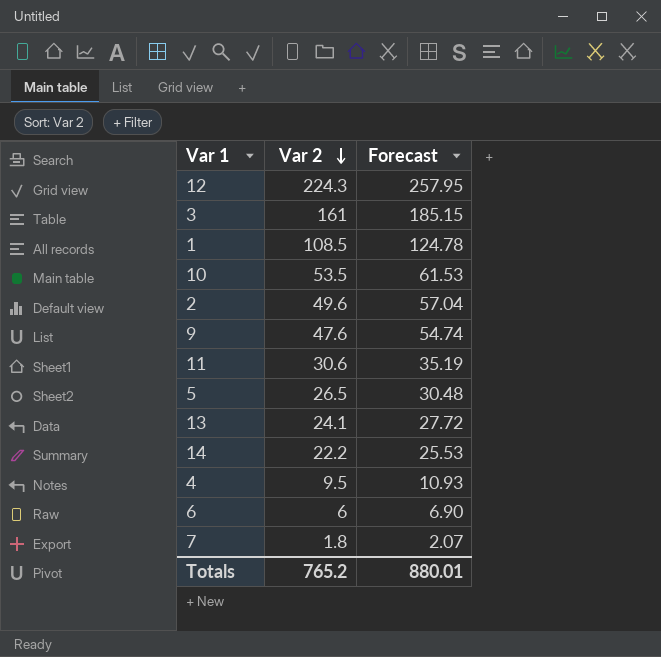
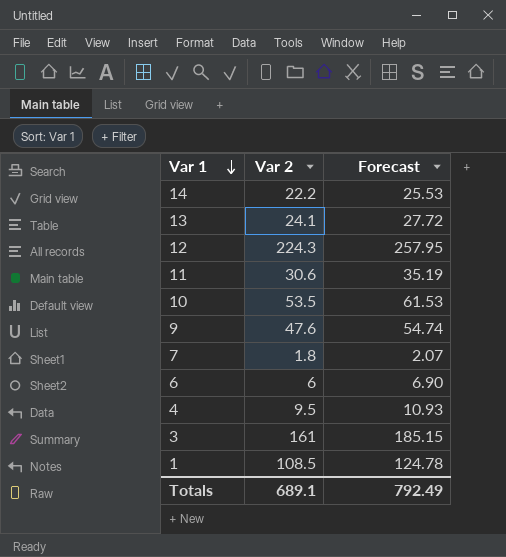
row order: Var 2 descending -> Var 1 descending
row 2: 49.6 | 57.04 -> none
row 5: 26.5 | 30.48 -> none
Totals | Var 2: 765.2 -> 689.1
Totals | Forecast: 880.01 -> 792.49

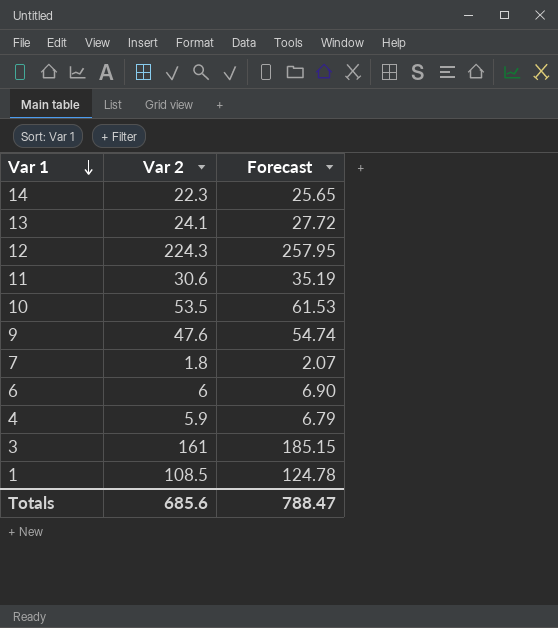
14 | Var 2: 22.2 -> 22.3
14 | Forecast: 25.53 -> 25.65
4 | Var 2: 9.5 -> 5.9
4 | Forecast: 10.93 -> 6.79
Totals | Var 2: 689.1 -> 685.6
Totals | Forecast: 792.49 -> 788.47

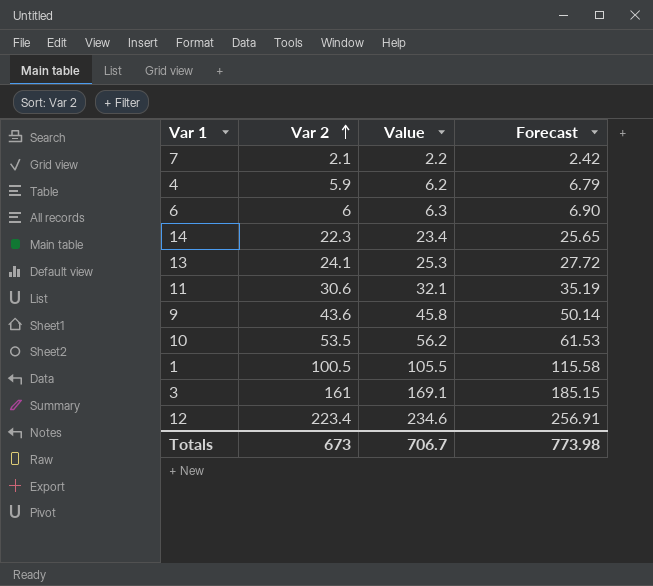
row order: Var 1 descending -> Var 2 ascending
column Value | formula: none -> [Var 2] * 1.05
7 | Var 2: 1.8 -> 2.1
7 | Forecast: 2.07 -> 2.42
9 | Var 2: 47.6 -> 43.6
9 | Forecast: 54.74 -> 50.14
1 | Var 2: 108.5 -> 100.5
1 | Forecast: 124.78 -> 115.58
12 | Var 2: 224.3 -> 223.4
12 | Forecast: 257.95 -> 256.91
Totals | Var 2: 685.6 -> 673
Totals | Forecast: 788.47 -> 773.98

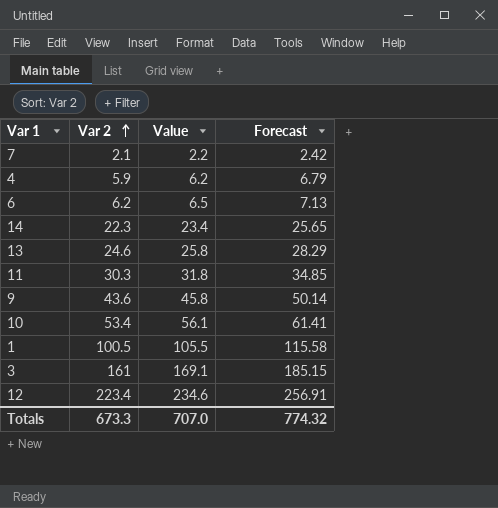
6 | Var 2: 6 -> 6.2
6 | Value: 6.3 -> 6.5
6 | Forecast: 6.90 -> 7.13
13 | Var 2: 24.1 -> 24.6
13 | Value: 25.3 -> 25.8
13 | Forecast: 27.72 -> 28.29
11 | Var 2: 30.6 -> 30.3
11 | Value: 32.1 -> 31.8
11 | Forecast: 35.19 -> 34.85
10 | Var 2: 53.5 -> 53.4
10 | Value: 56.2 -> 56.1
10 | Forecast: 61.53 -> 61.41
Totals | Var 2: 673 -> 673.3
Totals | Value: 706.7 -> 707.0
Totals | Forecast: 773.98 -> 774.32

